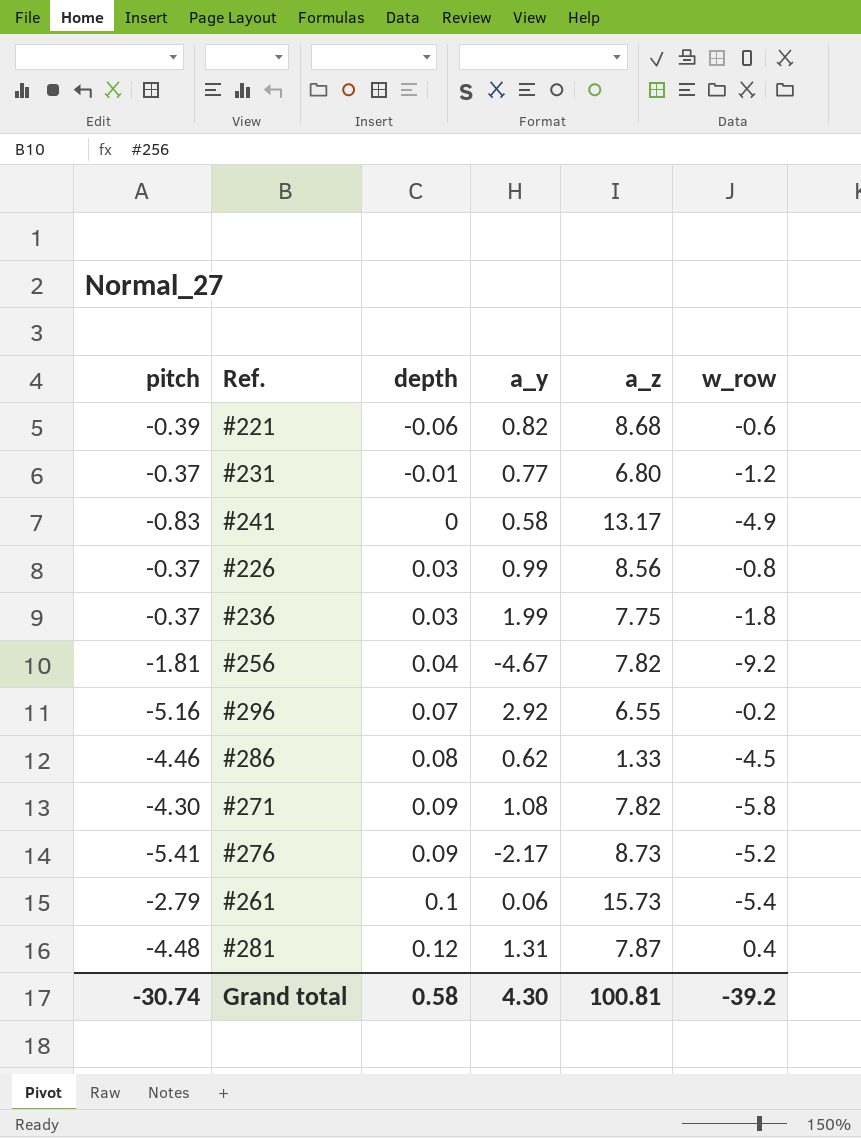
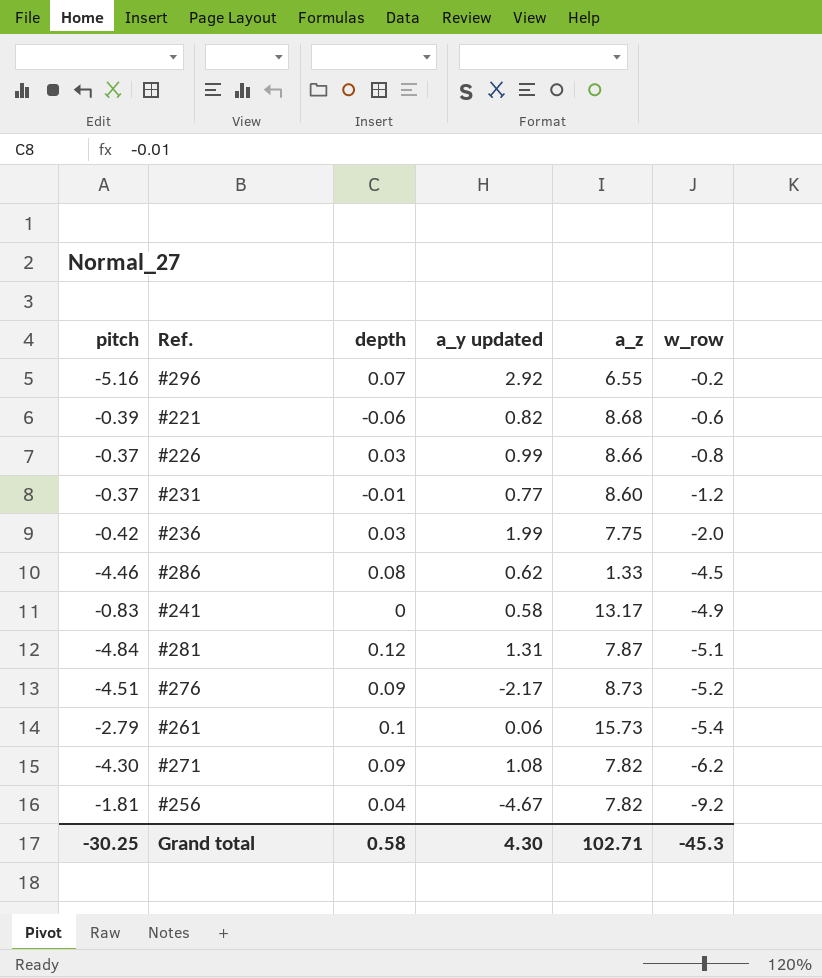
row order: depth ascending -> w_row descending
column name: a_y -> a_y updated
#226 | a_z: 8.56 -> 8.66
#231 | a_z: 6.80 -> 8.60
#236 | pitch: -0.37 -> -0.42
#236 | w_row: -1.8 -> -2.0
#281 | pitch: -4.48 -> -4.84
#281 | w_row: 0.4 -> -5.1
#276 | pitch: -5.41 -> -4.51
#271 | w_row: -5.8 -> -6.2
Grand total | pitch: -30.74 -> -30.25
Grand total | a_z: 100.81 -> 102.71
Grand total | w_row: -39.2 -> -45.3

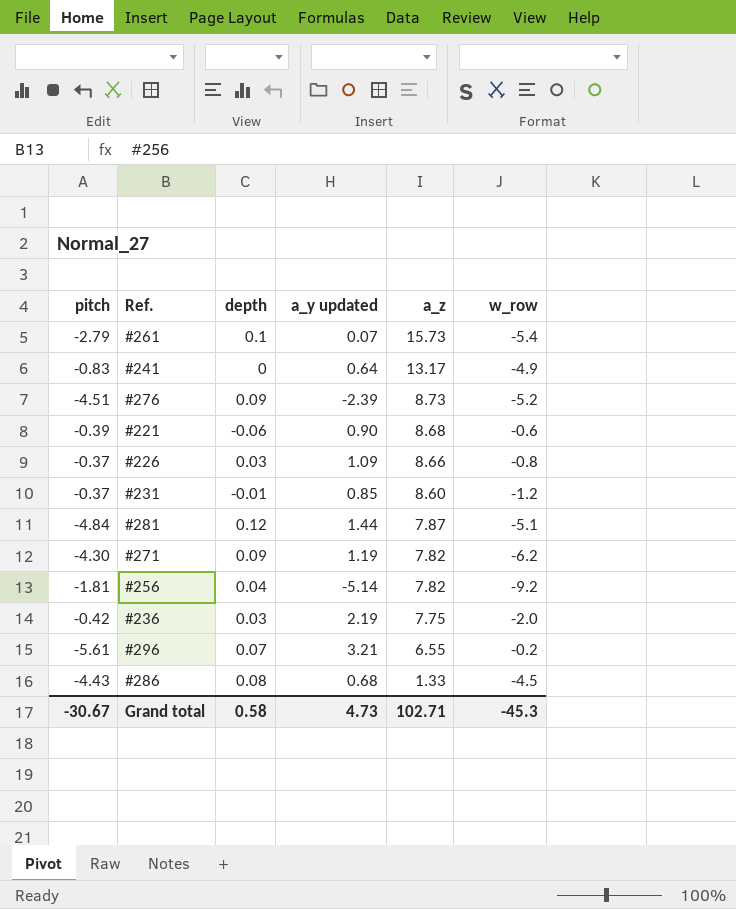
row order: w_row descending -> a_z descending
#261 | a_y updated: 0.06 -> 0.07
#241 | a_y updated: 0.58 -> 0.64
#276 | a_y updated: -2.17 -> -2.39
#221 | a_y updated: 0.82 -> 0.90
#226 | a_y updated: 0.99 -> 1.09
#231 | a_y updated: 0.77 -> 0.85
#281 | a_y updated: 1.31 -> 1.44
#271 | a_y updated: 1.08 -> 1.19
#256 | a_y updated: -4.67 -> -5.14
#236 | a_y updated: 1.99 -> 2.19
#296 | pitch: -5.16 -> -5.61
#296 | a_y updated: 2.92 -> 3.21
#286 | pitch: -4.46 -> -4.43
#286 | a_y updated: 0.62 -> 0.68
Grand total | pitch: -30.25 -> -30.67
Grand total | a_y updated: 4.30 -> 4.73

